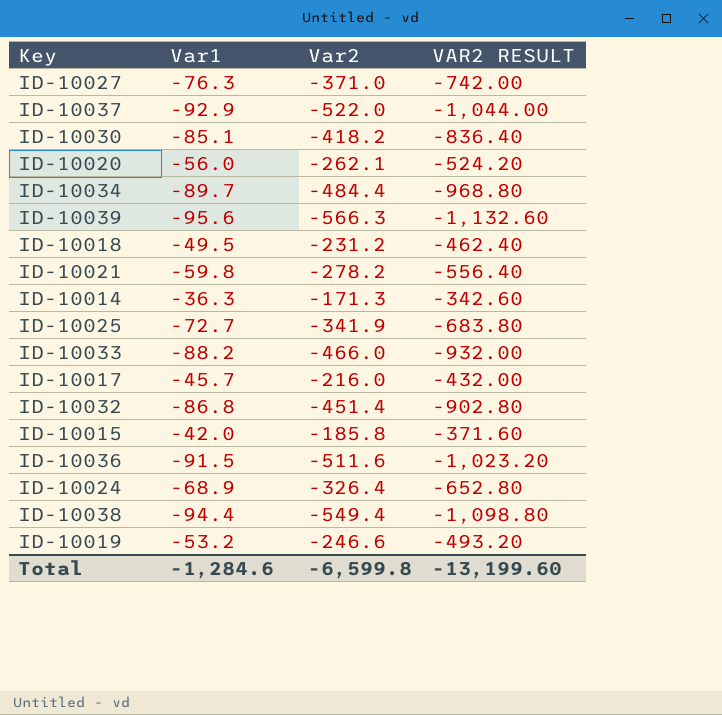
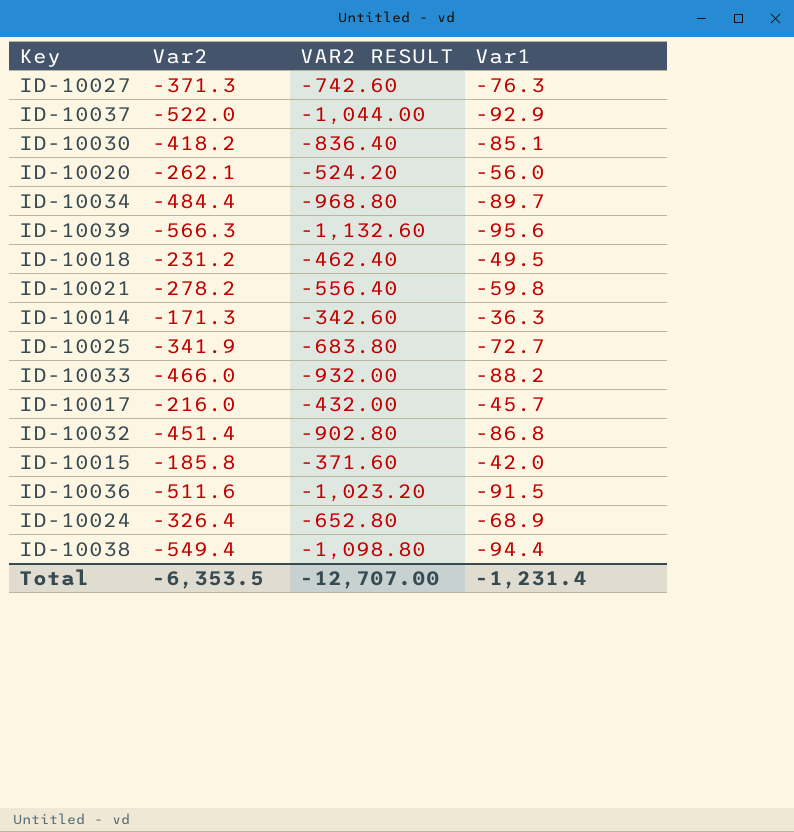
column Var1 | position: 2 -> 4
row ID-10019: -53.2 | -246.6 | -493.20 -> none
ID-10027 | Var2: -371.0 -> -371.3
ID-10027 | VAR2 RESULT: -742.00 -> -742.60
Total | Var2: -6,599.8 -> -6,353.5
Total | VAR2 RESULT: -13,199.60 -> -12,707.00
Total | Var1: -1,284.6 -> -1,231.4

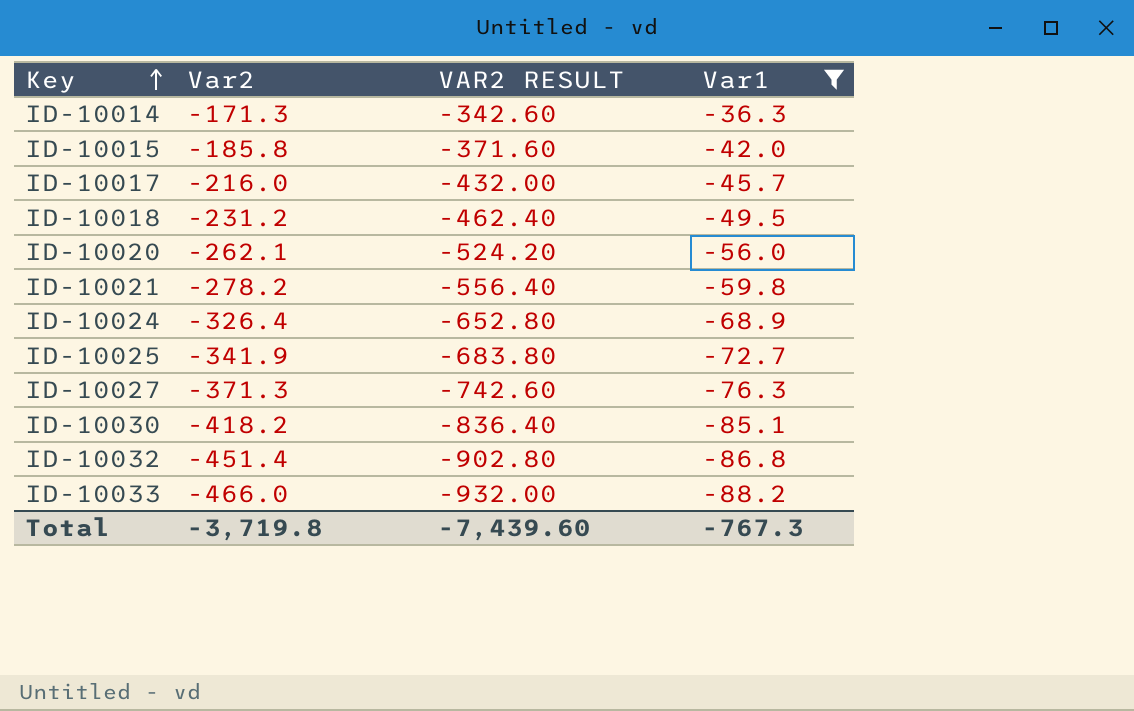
filter: none -> Var1 >= -88.2
row order: none -> Key ascending
Total | Var2: -6,353.5 -> -3,719.8
Total | VAR2 RESULT: -12,707.00 -> -7,439.60
Total | Var1: -1,231.4 -> -767.3

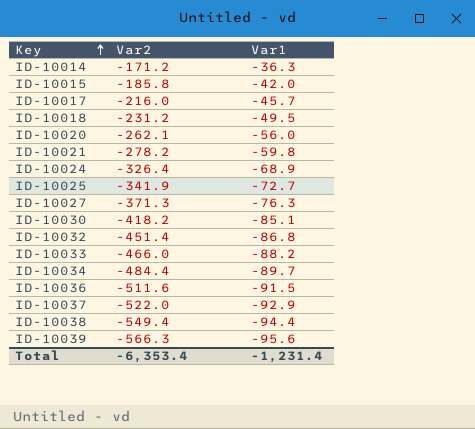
filter: Var1 >= -88.2 -> none
column VAR2 RESULT | formula: [Var2] * 2 -> none
ID-10014 | Var2: -171.3 -> -171.2
Total | Var2: -3,719.8 -> -6,353.4
Total | Var1: -767.3 -> -1,231.4

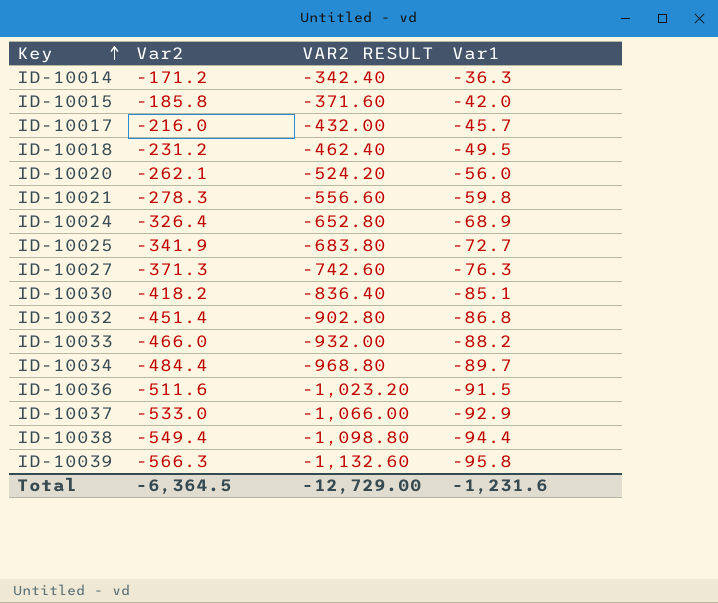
column VAR2 RESULT | formula: none -> [Var2] * 2
ID-10021 | Var2: -278.2 -> -278.3
ID-10037 | Var2: -522.0 -> -533.0
ID-10039 | Var1: -95.6 -> -95.8
Total | Var2: -6,353.4 -> -6,364.5
Total | Var1: -1,231.4 -> -1,231.6

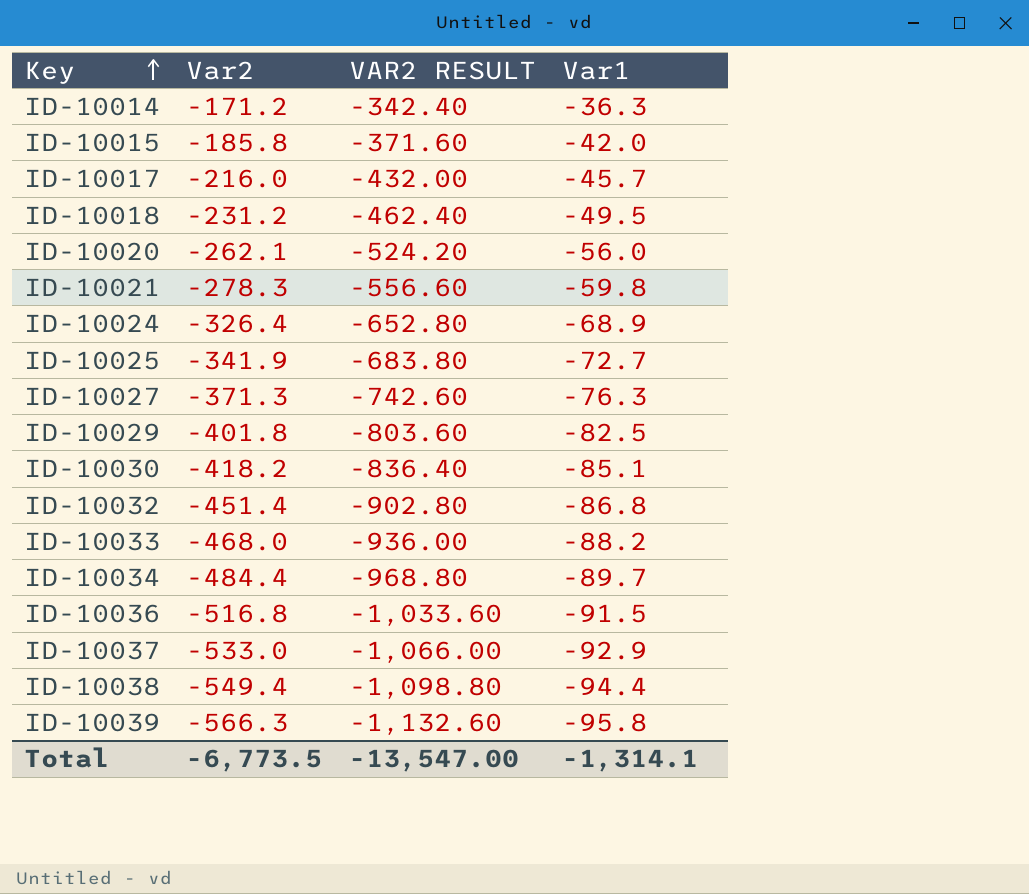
row ID-10029: none -> -401.8 | -803.60 | -82.5
ID-10033 | Var2: -466.0 -> -468.0
ID-10033 | VAR2 RESULT: -932.00 -> -936.00
ID-10036 | Var2: -511.6 -> -516.8
ID-10036 | VAR2 RESULT: -1,023.20 -> -1,033.60
Total | Var2: -6,364.5 -> -6,773.5
Total | VAR2 RESULT: -12,729.00 -> -13,547.00
Total | Var1: -1,231.6 -> -1,314.1

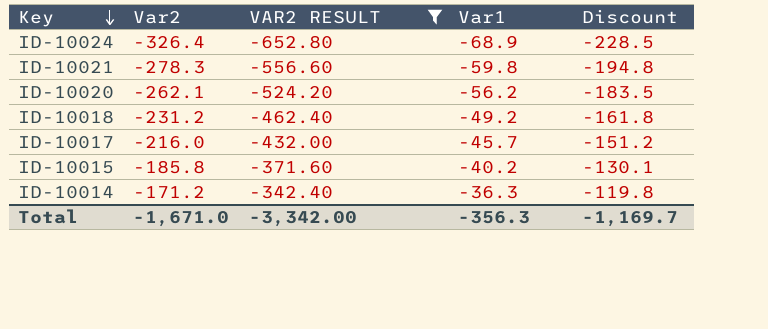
filter: none -> VAR2 RESULT >= -652.80
row order: Key ascending -> Key descending
column Discount | formula: none -> [Var2] * 0.7
ID-10020 | Var1: -56.0 -> -56.2
ID-10018 | Var1: -49.5 -> -49.2
ID-10015 | Var1: -42.0 -> -40.2
Total | Var2: -6,773.5 -> -1,671.0
Total | VAR2 RESULT: -13,547.00 -> -3,342.00
Total | Var1: -1,314.1 -> -356.3

